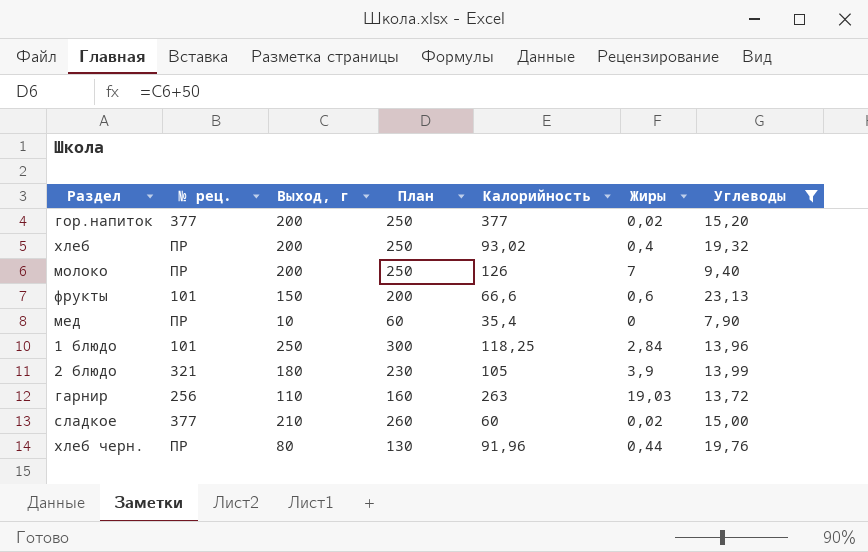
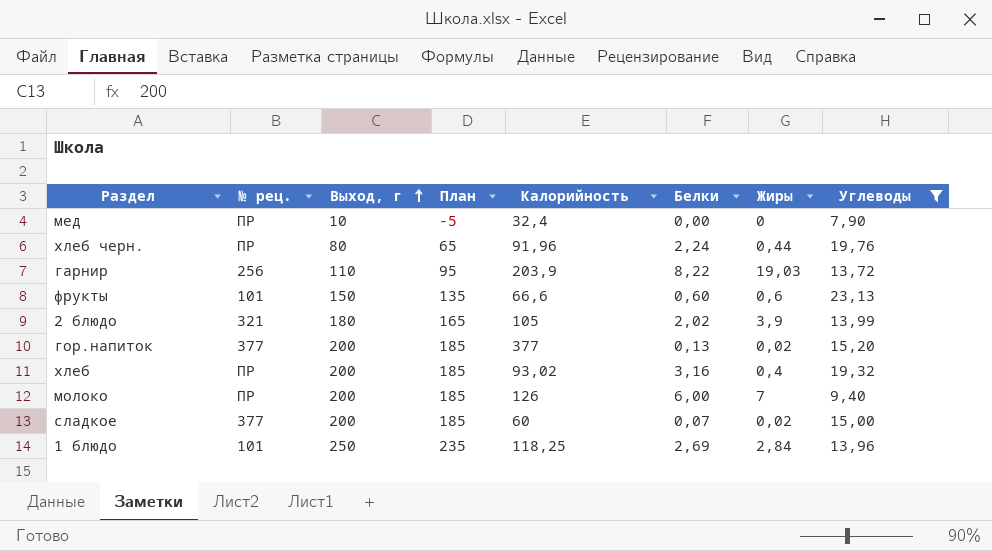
row order: none -> Выход, г ascending
column План | formula: [Выход, г] + 50 -> [Выход, г] - 15
column Белки | position: none -> 6
мед | Калорийность: 35,4 -> 32,4
гарнир | Калорийность: 263 -> 203,9
сладкое | Выход, г: 210 -> 200

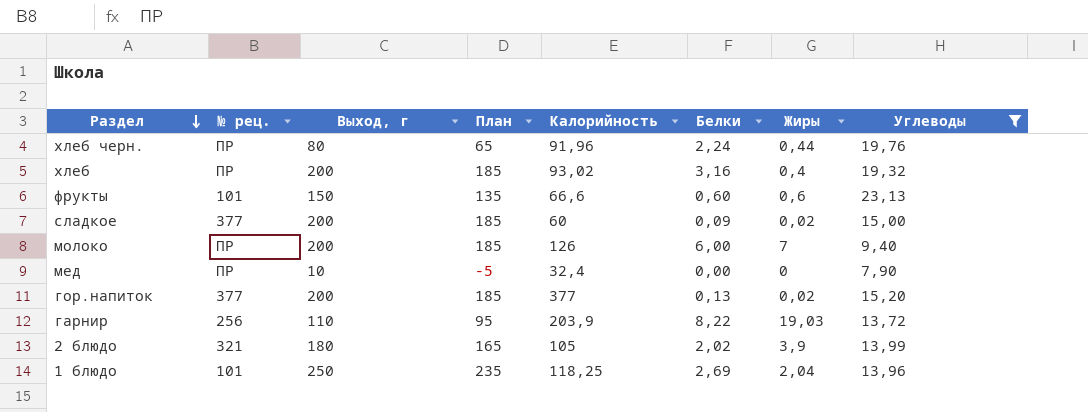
row order: Выход, г ascending -> Раздел descending
сладкое | Белки: 0,07 -> 0,09
1 блюдо | Жиры: 2,84 -> 2,04

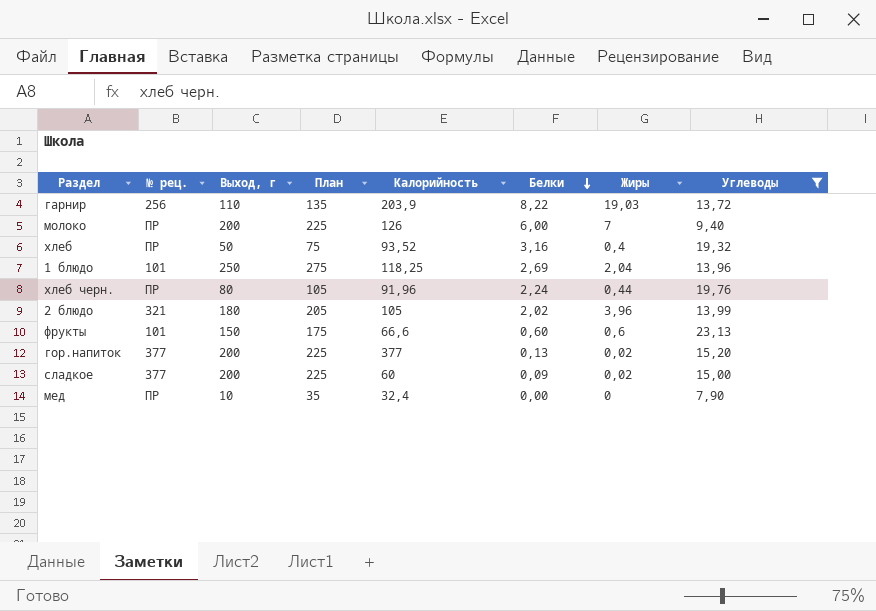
row order: Раздел descending -> Белки descending
column План | formula: [Выход, г] - 15 -> [Выход, г] + 25
хлеб | Выход, г: 200 -> 50
хлеб | Калорийность: 93,02 -> 93,52
2 блюдо | Жиры: 3,9 -> 3,96

